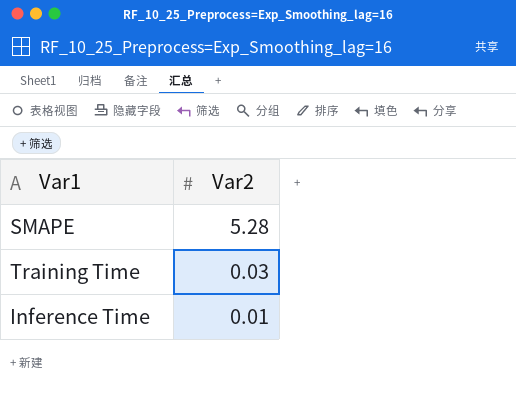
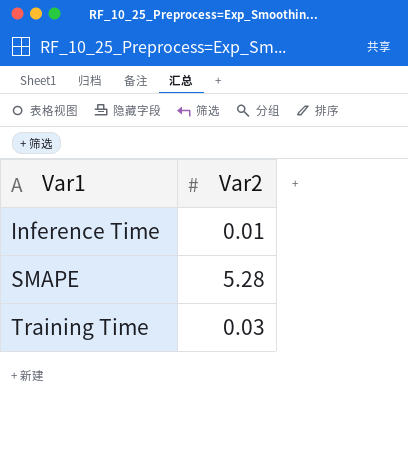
row order: Var2 descending -> Var1 ascending

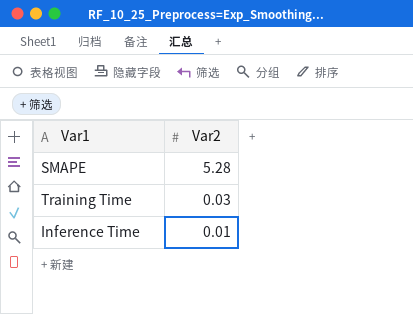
row order: Var1 ascending -> Var2 descending

